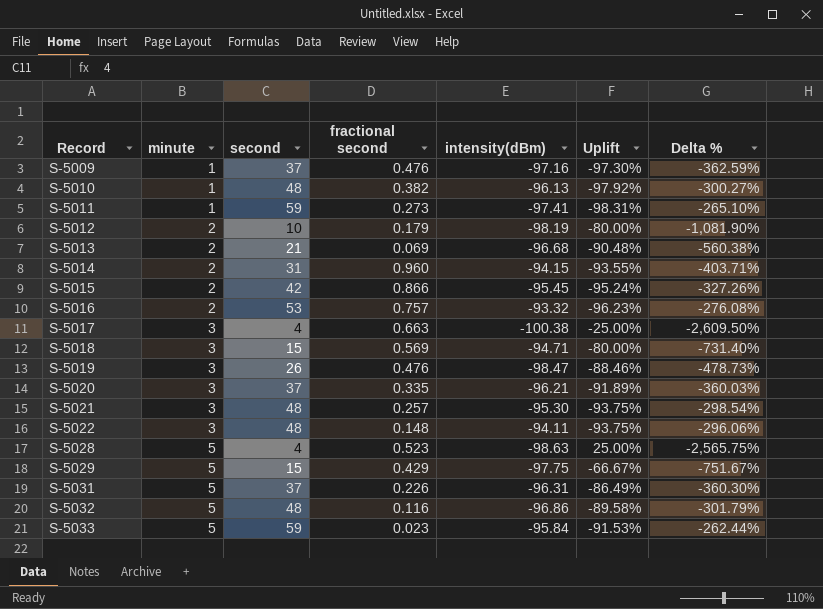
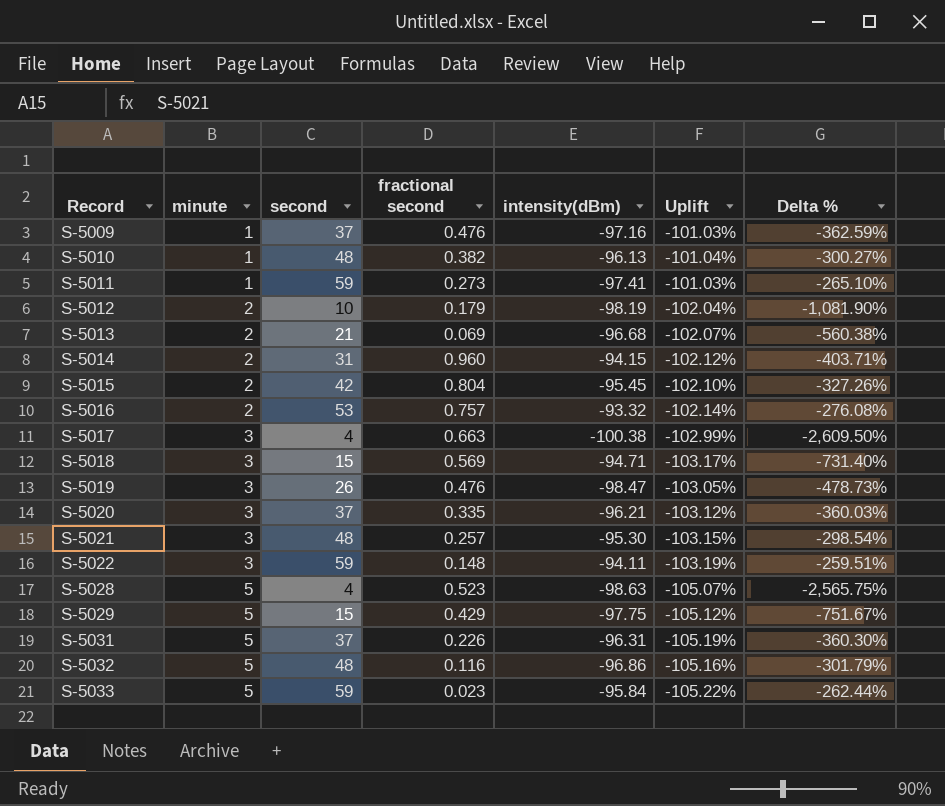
column Uplift | formula: ([minute] - [second]) / [second] -> ([minute] - [intensity(dBm)]) / [intensity(dBm)]
S-5015 | fractional second: 0.866 -> 0.804
S-5022 | second: 48 -> 59
S-5022 | Delta %: -296.06% -> -259.51%

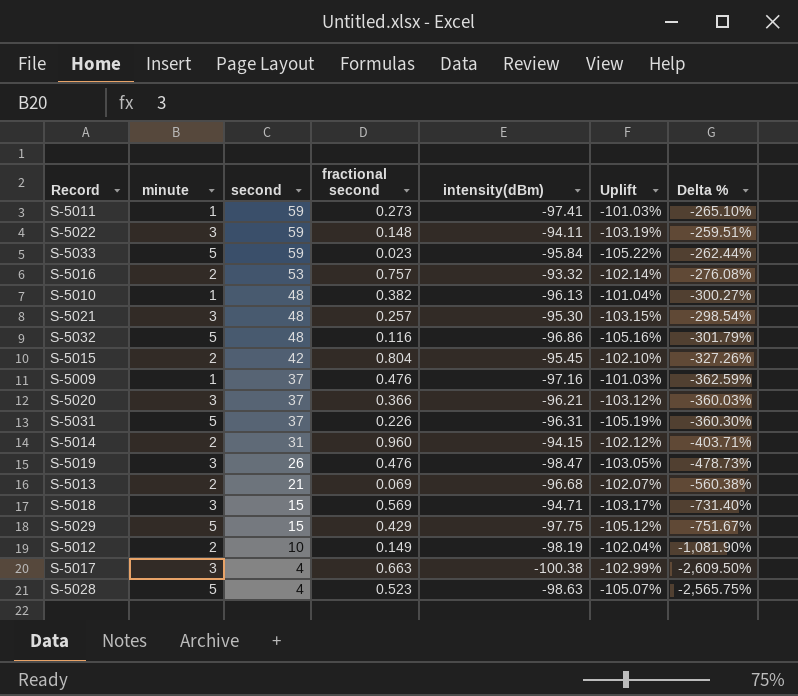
row order: Record ascending -> second descending
S-5020 | fractional second: 0.335 -> 0.366
S-5012 | fractional second: 0.179 -> 0.149

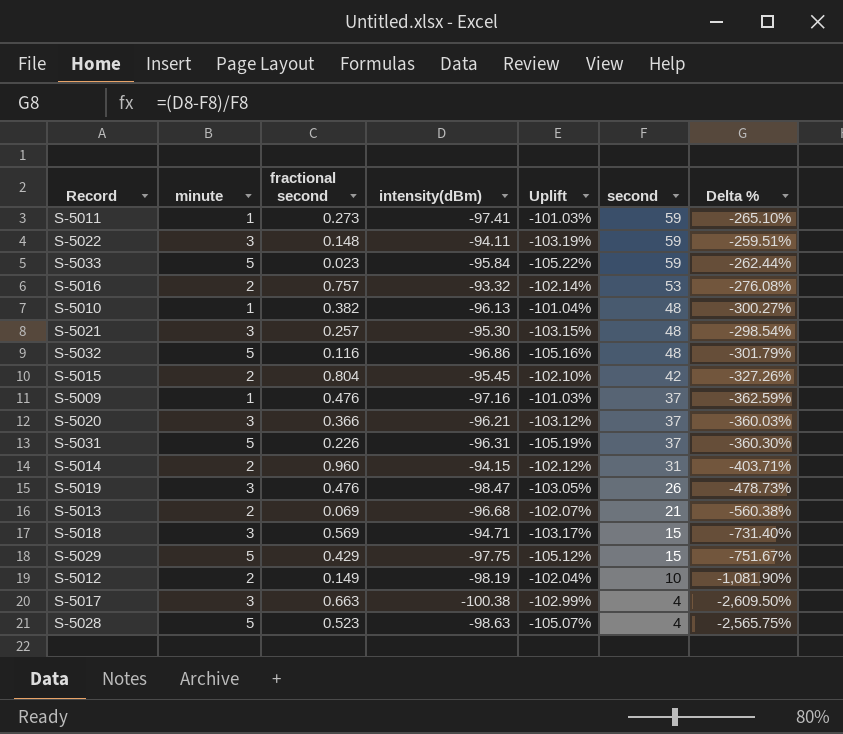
column second | position: 3 -> 6

